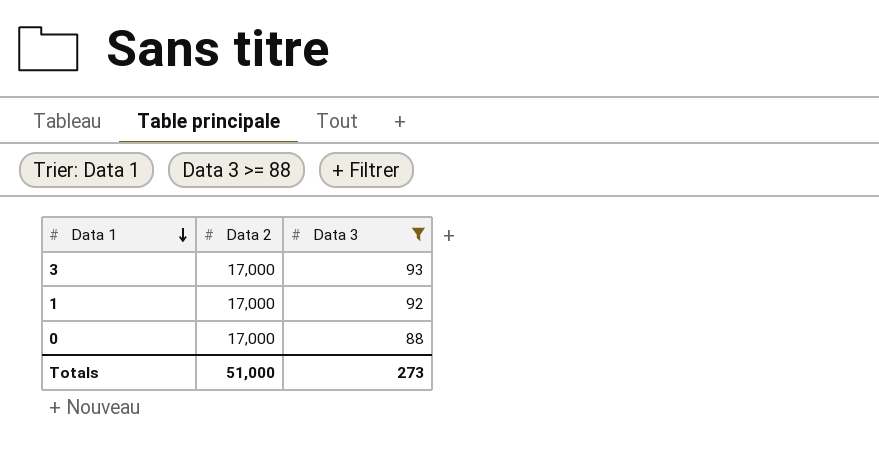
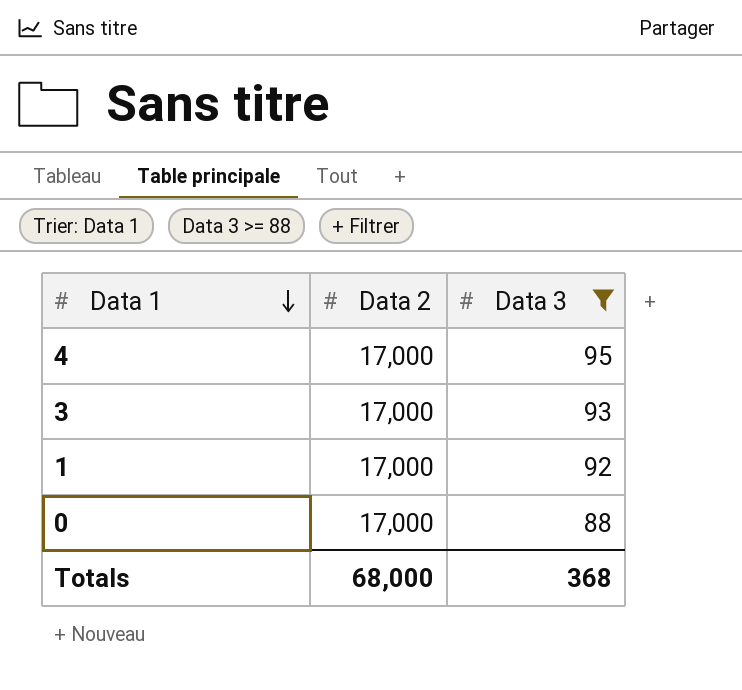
row 4: none -> 17,000 | 95
Totals | Data 2: 51,000 -> 68,000
Totals | Data 3: 273 -> 368

